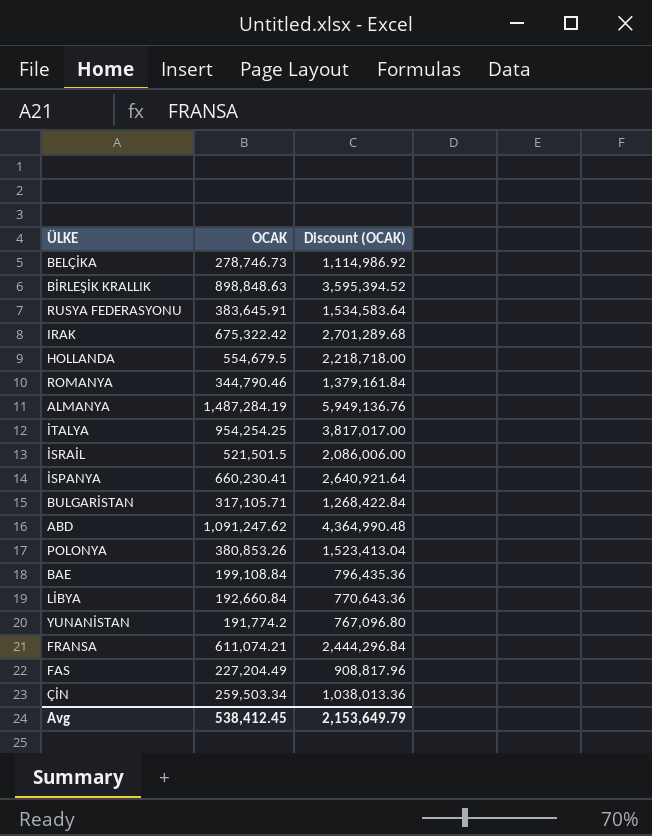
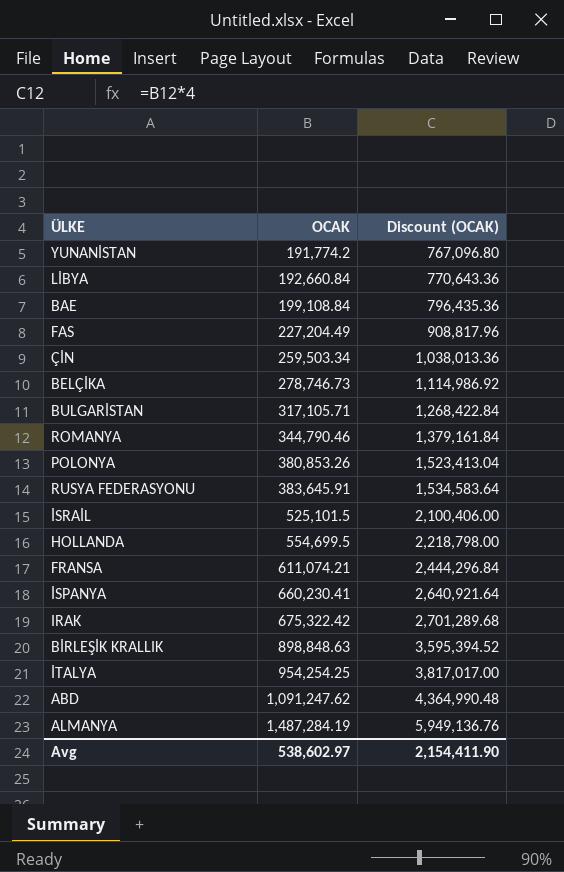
row order: none -> OCAK ascending
İSRAİL | OCAK: 521,501.5 -> 525,101.5
İSRAİL | Discount (OCAK): 2,086,006.00 -> 2,100,406.00
HOLLANDA | OCAK: 554,679.5 -> 554,699.5
HOLLANDA | Discount (OCAK): 2,218,718.00 -> 2,218,798.00
Avg | OCAK: 538,412.45 -> 538,602.97
Avg | Discount (OCAK): 2,153,649.79 -> 2,154,411.90

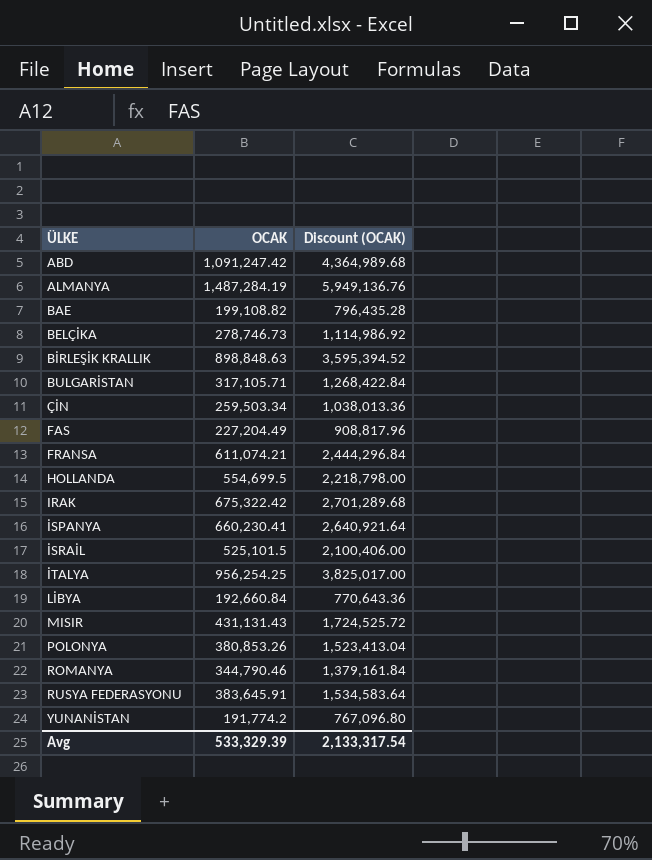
row order: OCAK ascending -> ÜLKE ascending
ABD | OCAK: 1,091,247.62 -> 1,091,247.42
ABD | Discount (OCAK): 4,364,990.48 -> 4,364,989.68
BAE | OCAK: 199,108.84 -> 199,108.82
BAE | Discount (OCAK): 796,435.36 -> 796,435.28
İTALYA | OCAK: 954,254.25 -> 956,254.25
İTALYA | Discount (OCAK): 3,817,017.00 -> 3,825,017.00
row MISIR: none -> 431,131.43 | 1,724,525.72
Avg | OCAK: 538,602.97 -> 533,329.39
Avg | Discount (OCAK): 2,154,411.90 -> 2,133,317.54

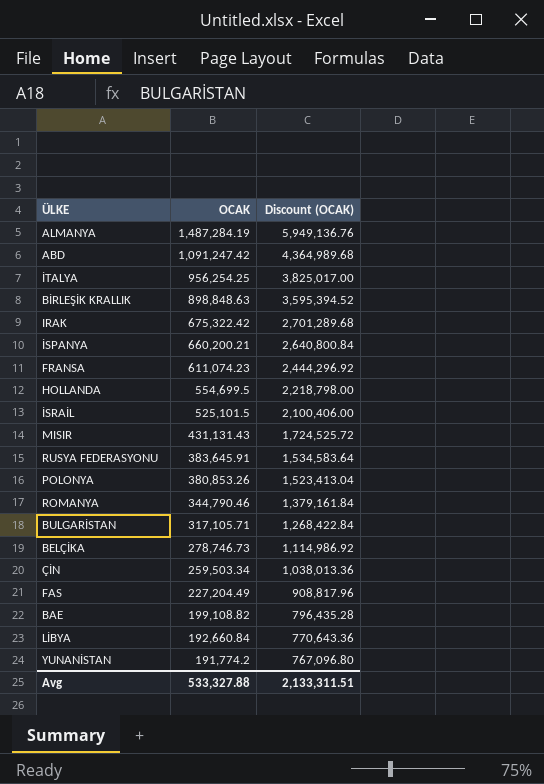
row order: ÜLKE ascending -> OCAK descending
İSPANYA | OCAK: 660,230.41 -> 660,200.21
İSPANYA | Discount (OCAK): 2,640,921.64 -> 2,640,800.84
FRANSA | OCAK: 611,074.21 -> 611,074.23
FRANSA | Discount (OCAK): 2,444,296.84 -> 2,444,296.92
Avg | OCAK: 533,329.39 -> 533,327.88
Avg | Discount (OCAK): 2,133,317.54 -> 2,133,311.51

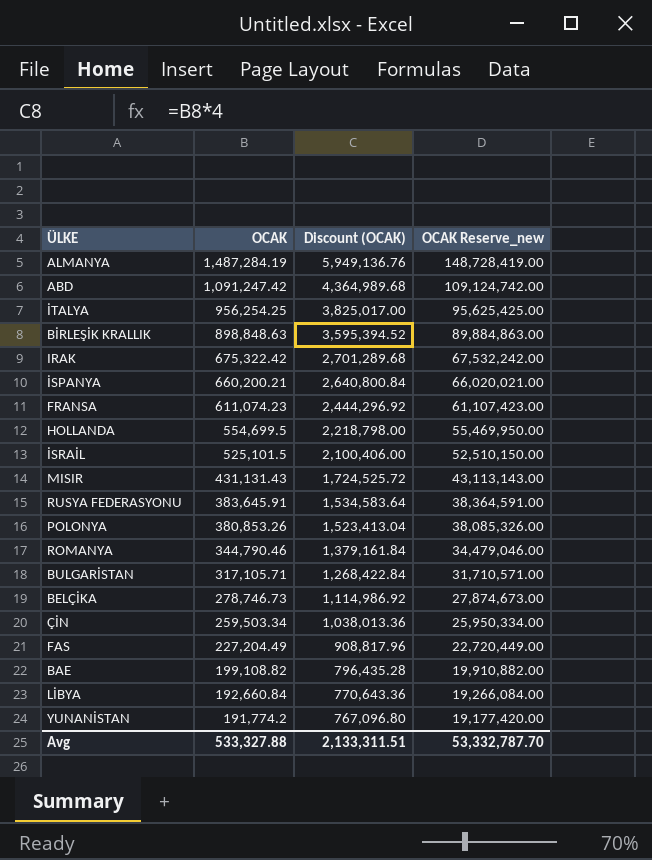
column OCAK Reserve_new | formula: none -> [OCAK] * 100

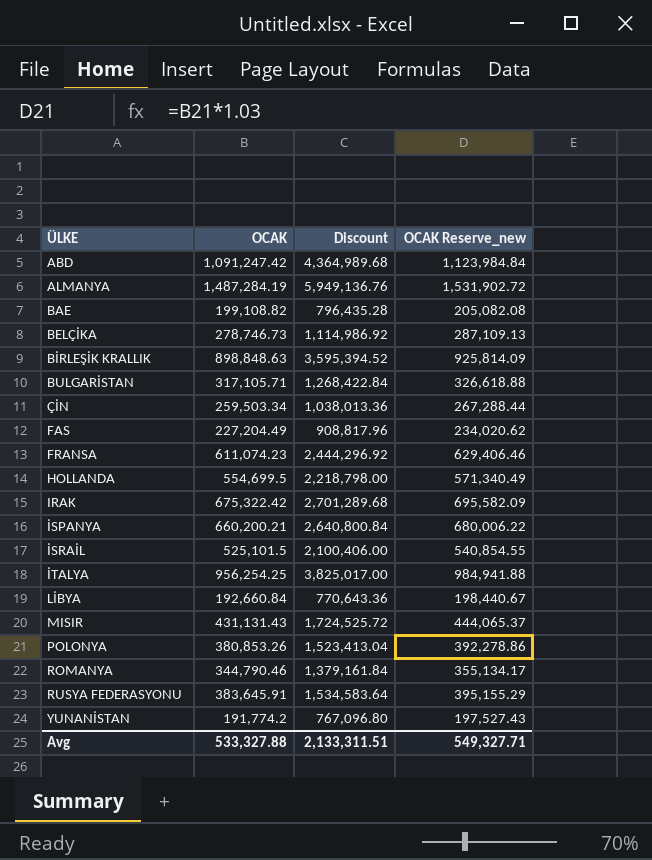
row order: OCAK descending -> ÜLKE ascending
column name: Discount (OCAK) -> Discount
column OCAK Reserve_new | formula: [OCAK] * 100 -> [OCAK] * 1.03
Avg | OCAK Reserve_new: 53,332,787.70 -> 549,327.71

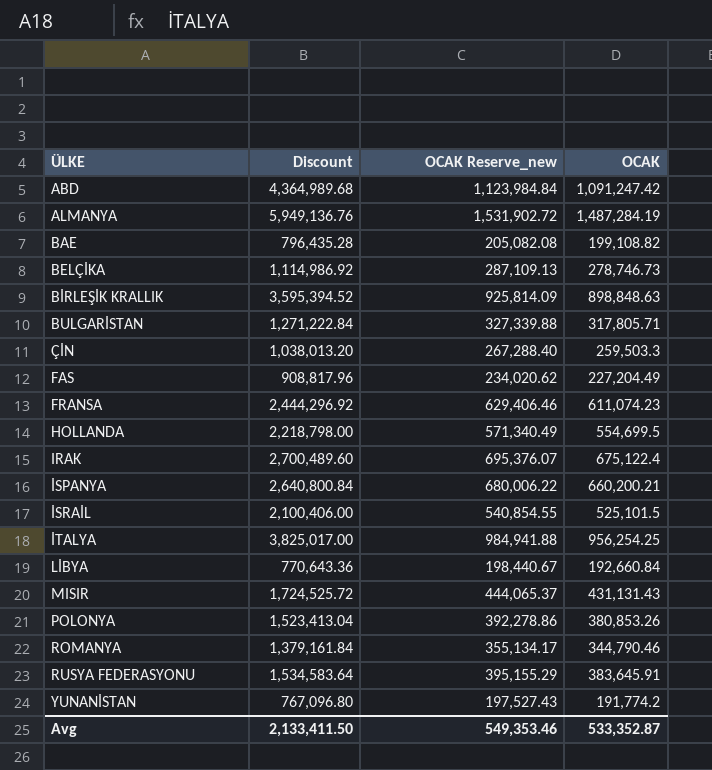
column OCAK | position: 2 -> 4
BULGARİSTAN | Discount: 1,268,422.84 -> 1,271,222.84
BULGARİSTAN | OCAK Reserve_new: 326,618.88 -> 327,339.88
BULGARİSTAN | OCAK: 317,105.71 -> 317,805.71
ÇİN | Discount: 1,038,013.36 -> 1,038,013.20
ÇİN | OCAK Reserve_new: 267,288.44 -> 267,288.40
ÇİN | OCAK: 259,503.34 -> 259,503.3
IRAK | Discount: 2,701,289.68 -> 2,700,489.60
IRAK | OCAK Reserve_new: 695,582.09 -> 695,376.07
IRAK | OCAK: 675,322.42 -> 675,122.4
Avg | Discount: 2,133,311.51 -> 2,133,411.50
Avg | OCAK Reserve_new: 549,327.71 -> 549,353.46
Avg | OCAK: 533,327.88 -> 533,352.87

